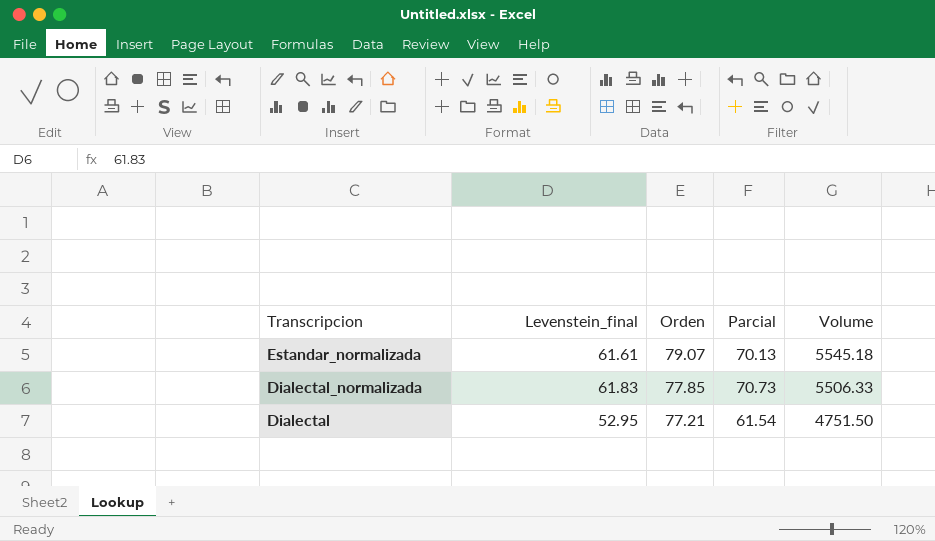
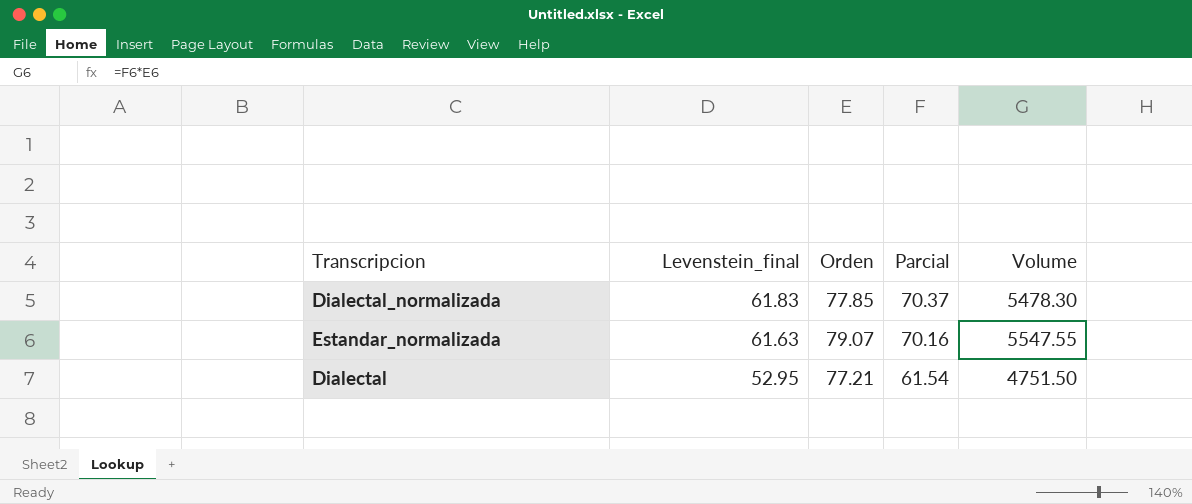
row order: Transcripcion descending -> Levenstein_final descending
Dialectal_normalizada | Parcial: 70.73 -> 70.37
Dialectal_normalizada | Volume: 5506.33 -> 5478.30
Estandar_normalizada | Levenstein_final: 61.61 -> 61.63
Estandar_normalizada | Parcial: 70.13 -> 70.16
Estandar_normalizada | Volume: 5545.18 -> 5547.55

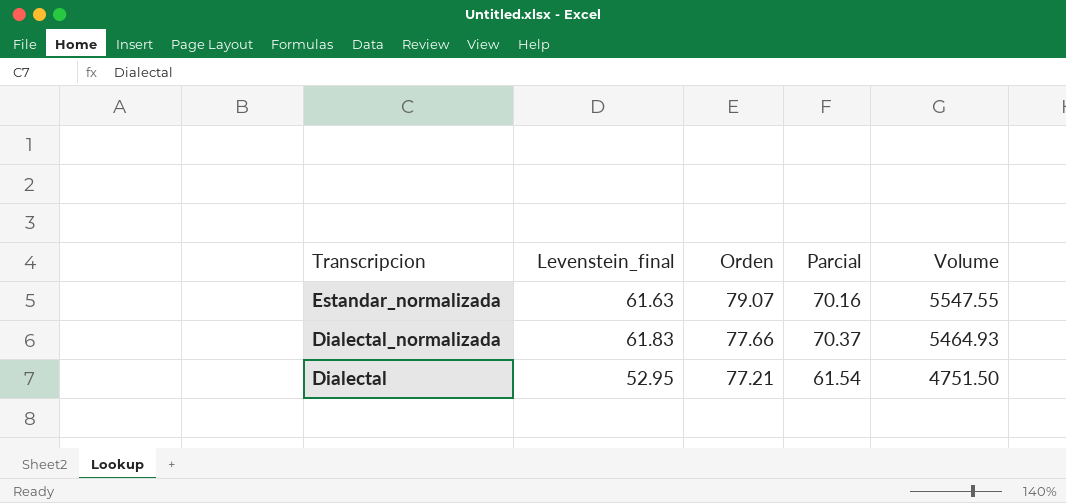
row order: Levenstein_final descending -> Transcripcion descending
Dialectal_normalizada | Orden: 77.85 -> 77.66
Dialectal_normalizada | Volume: 5478.30 -> 5464.93

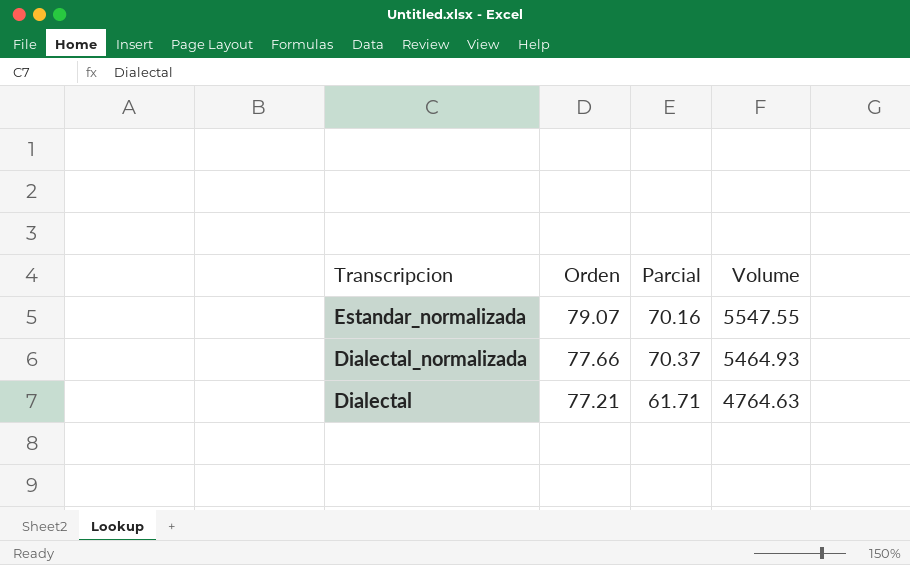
column Levenstein_final | position: 2 -> none
Dialectal | Parcial: 61.54 -> 61.71
Dialectal | Volume: 4751.50 -> 4764.63

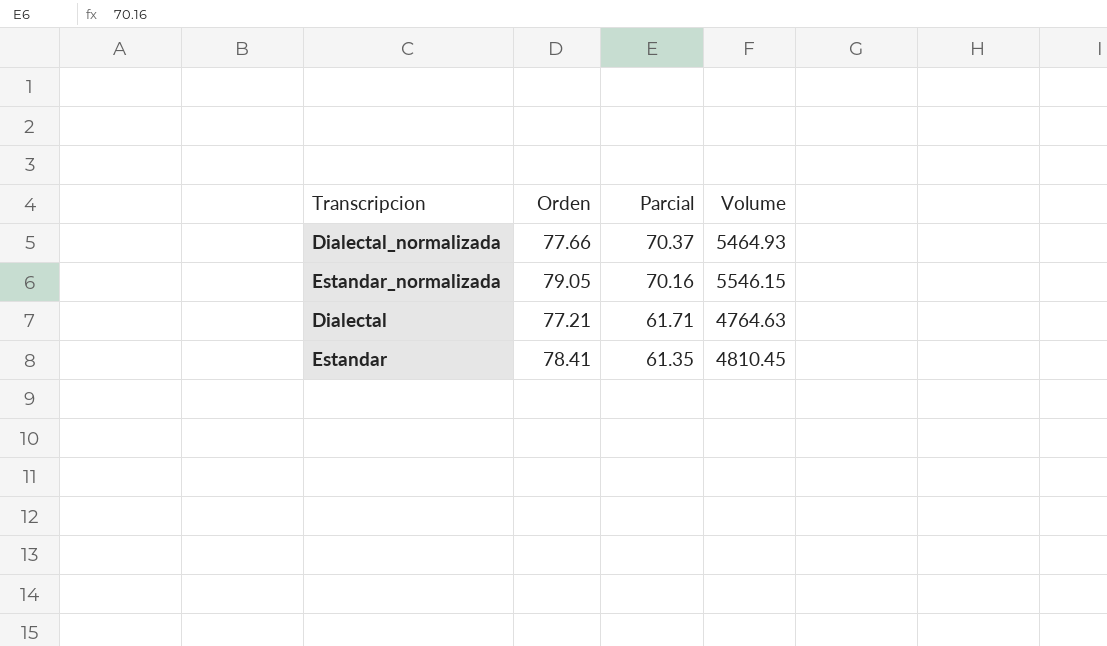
row order: Transcripcion descending -> Parcial descending
Estandar_normalizada | Orden: 79.07 -> 79.05
Estandar_normalizada | Volume: 5547.55 -> 5546.15
row Estandar: none -> 78.41 | 61.35 | 4810.45

